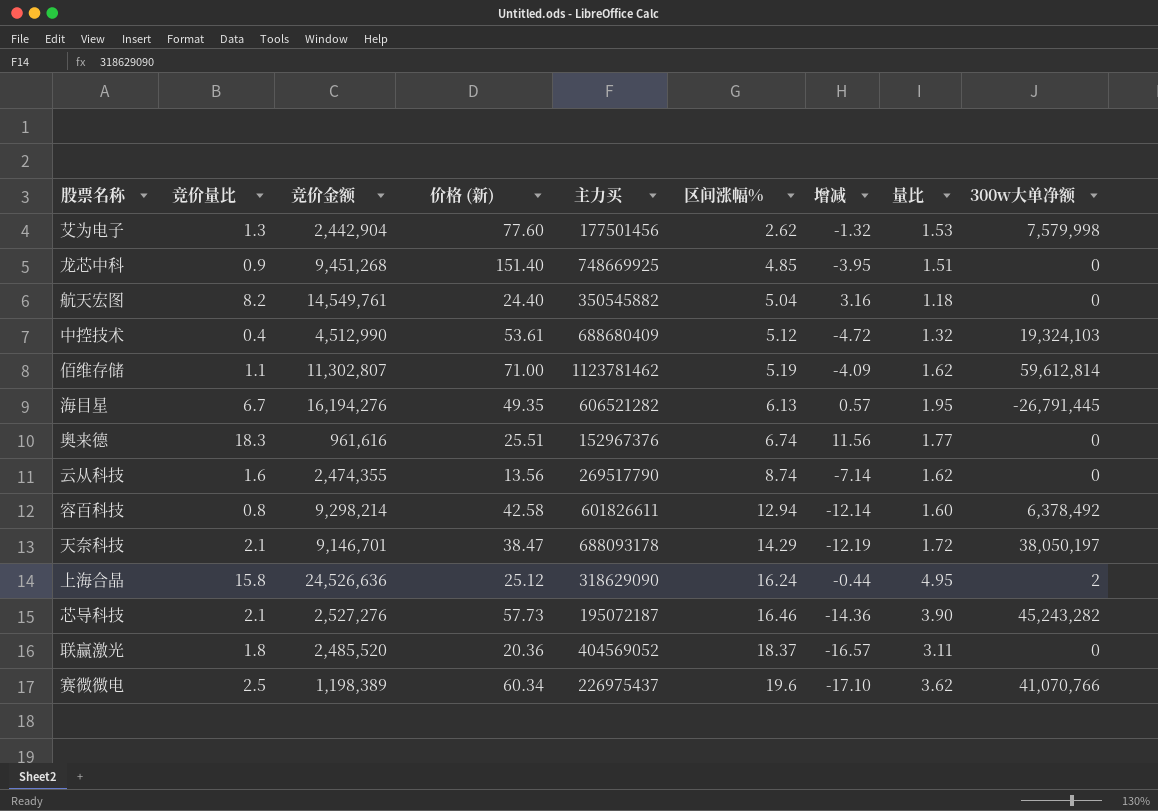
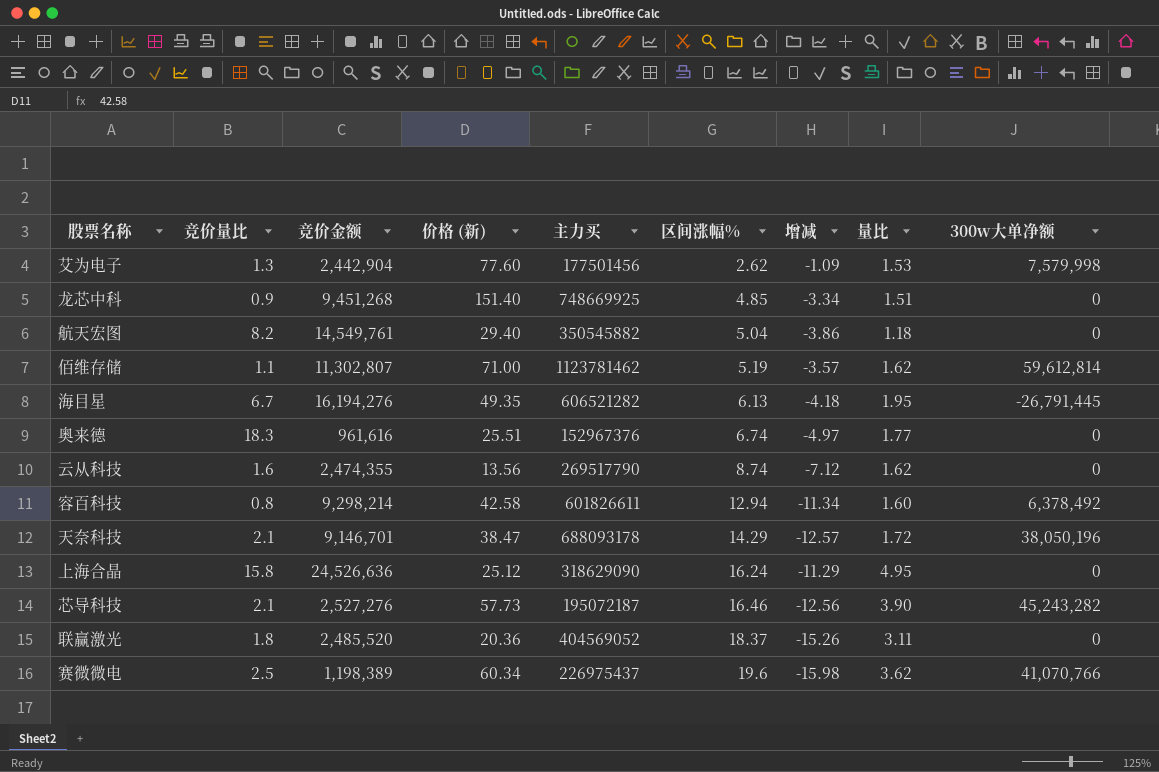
column 增减 | formula: [竞价量比] - [区间涨幅%] -> [量比] - [区间涨幅%]
row 中控技术: 0.4 | 4,512,990 | 53.61 | 688680409 | 5.12 | -4.72 | 1.32 | 19,324,103 -> none
航天宏图 | 价格 (新): 24.40 -> 29.40
天奈科技 | 300w大单净额: 38,050,197 -> 38,050,196
上海合晶 | 300w大单净额: 2 -> 0

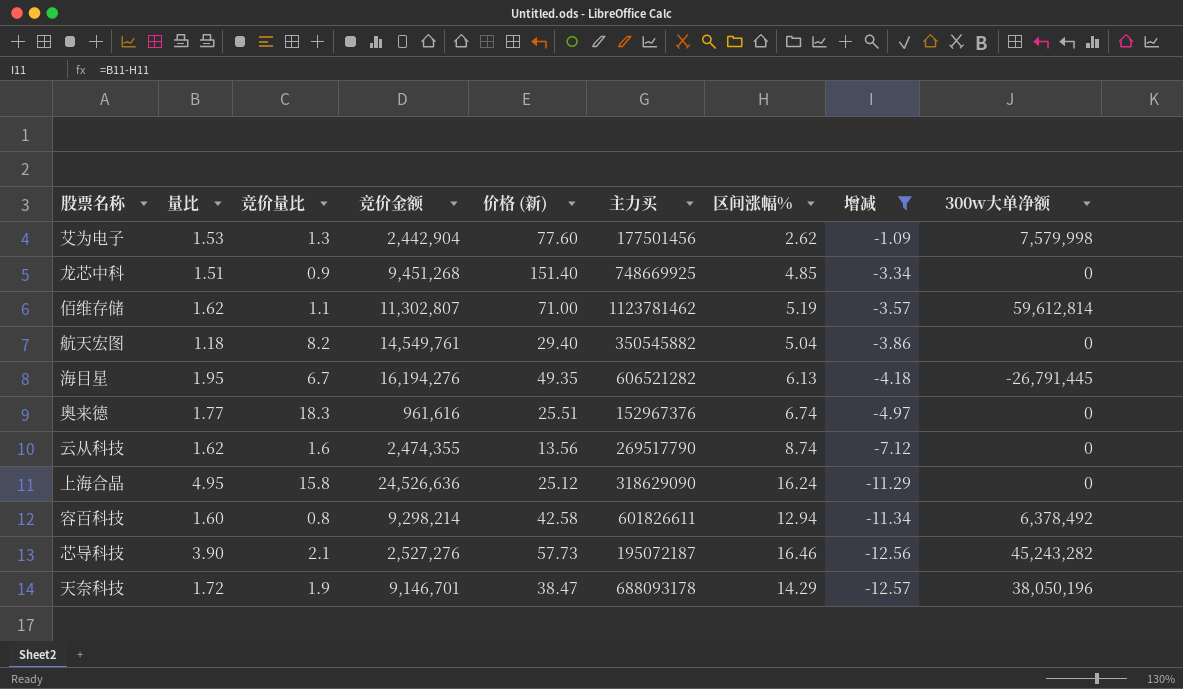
filter: none -> 增减 >= -12.57
row order: 区间涨幅% ascending -> 增减 descending
column 量比 | position: 8 -> 2
天奈科技 | 竞价量比: 2.1 -> 1.9

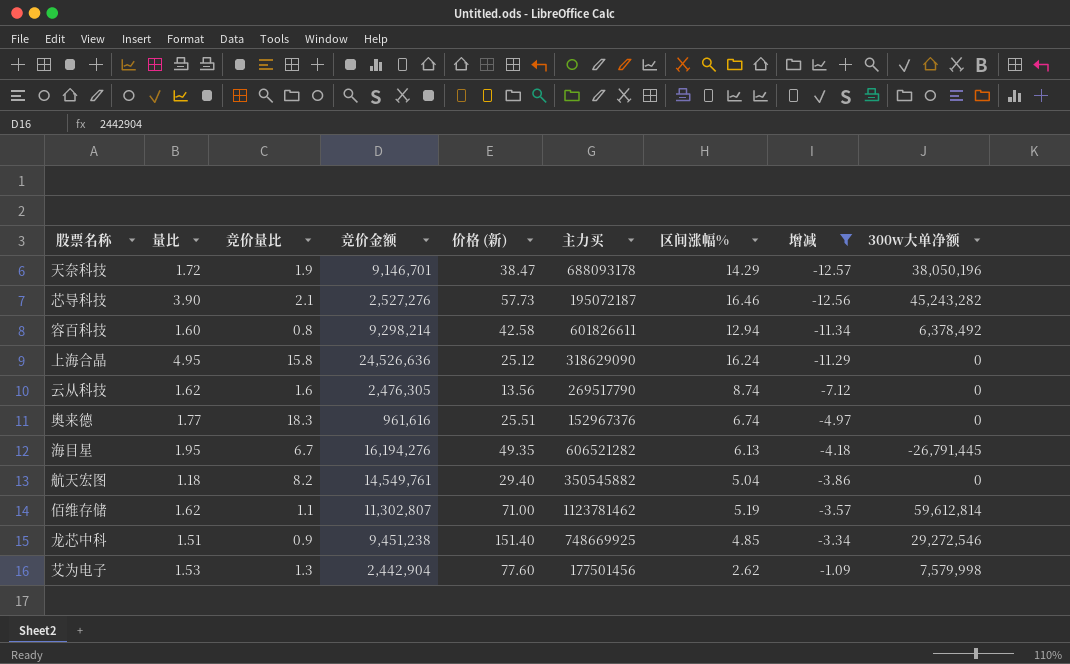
row order: 增减 descending -> 增减 ascending
云从科技 | 竞价金额: 2,474,355 -> 2,476,305
龙芯中科 | 竞价金额: 9,451,268 -> 9,451,238
龙芯中科 | 300w大单净额: 0 -> 29,272,546

